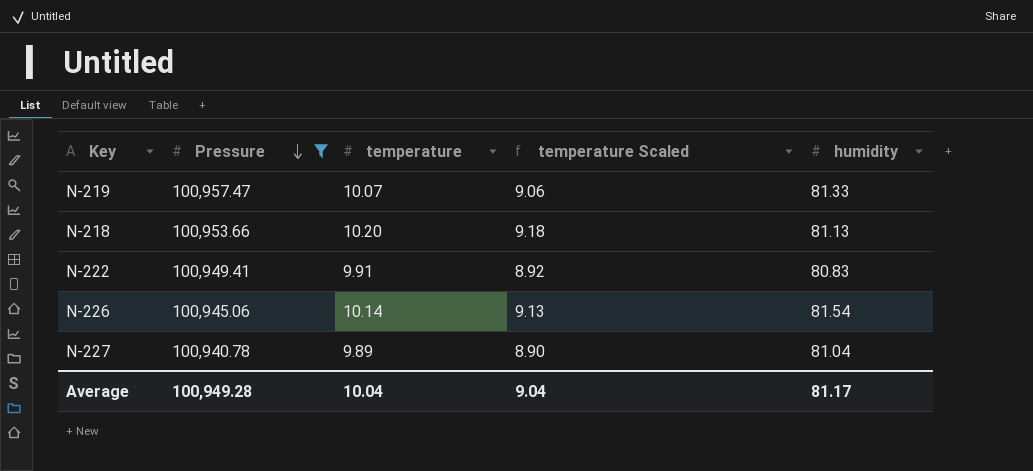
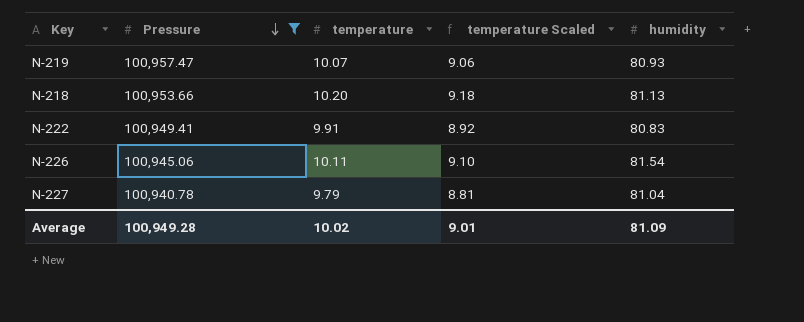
N-219 | humidity: 81.33 -> 80.93
N-226 | temperature: 10.14 -> 10.11
N-226 | temperature Scaled: 9.13 -> 9.10
N-227 | temperature: 9.89 -> 9.79
N-227 | temperature Scaled: 8.90 -> 8.81
Average | temperature: 10.04 -> 10.02
Average | temperature Scaled: 9.04 -> 9.01
Average | humidity: 81.17 -> 81.09

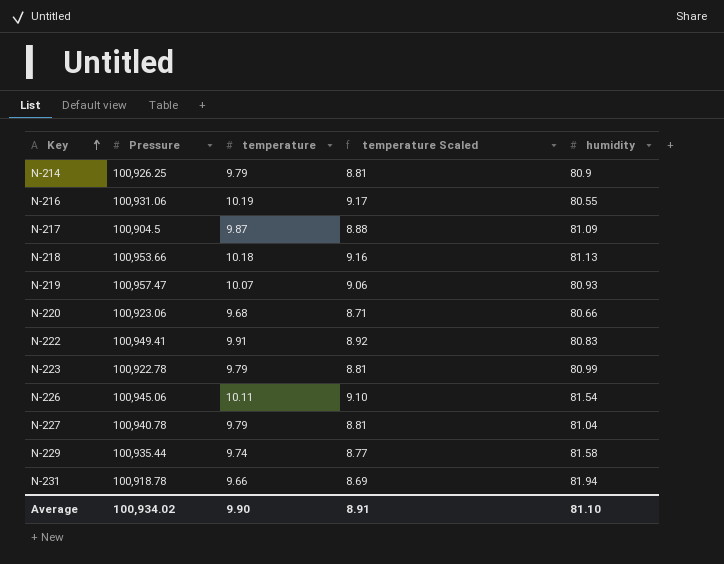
filter: Pressure >= 100,940.78 -> none
row order: Pressure descending -> Key ascending
N-218 | temperature: 10.20 -> 10.18
N-218 | temperature Scaled: 9.18 -> 9.16
Average | Pressure: 100,949.28 -> 100,934.02
Average | temperature: 10.02 -> 9.90
Average | temperature Scaled: 9.01 -> 8.91
Average | humidity: 81.09 -> 81.10

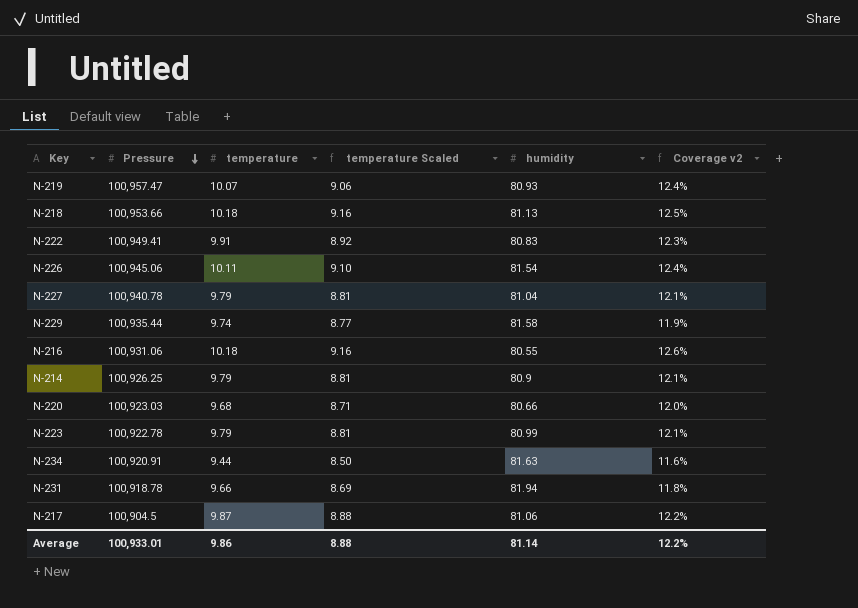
row order: Key ascending -> Pressure descending
column Coverage v2 | formula: none -> [temperature] / [humidity]
N-216 | temperature: 10.19 -> 10.18
N-216 | temperature Scaled: 9.17 -> 9.16
N-220 | Pressure: 100,923.06 -> 100,923.03
row N-234: none -> 100,920.91 | 9.44 | 8.50 | 81.63 | 11.6%
N-217 | humidity: 81.09 -> 81.06
Average | Pressure: 100,934.02 -> 100,933.01
Average | temperature: 9.90 -> 9.86
Average | temperature Scaled: 8.91 -> 8.88
Average | humidity: 81.10 -> 81.14

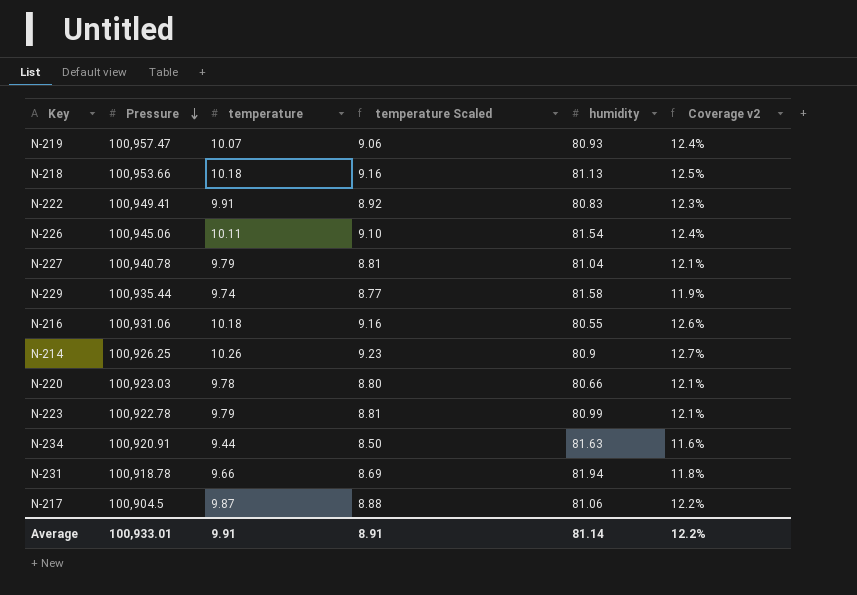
N-214 | temperature: 9.79 -> 10.26
N-214 | temperature Scaled: 8.81 -> 9.23
N-214 | Coverage v2: 12.1% -> 12.7%
N-220 | temperature: 9.68 -> 9.78
N-220 | temperature Scaled: 8.71 -> 8.80
N-220 | Coverage v2: 12.0% -> 12.1%
Average | temperature: 9.86 -> 9.91
Average | temperature Scaled: 8.88 -> 8.91

